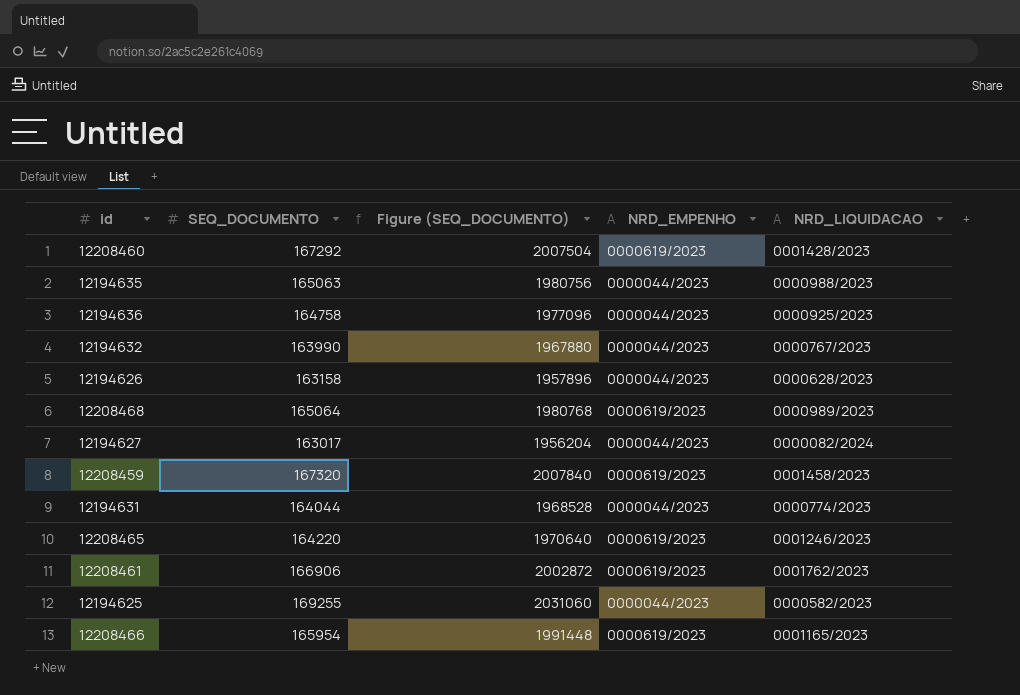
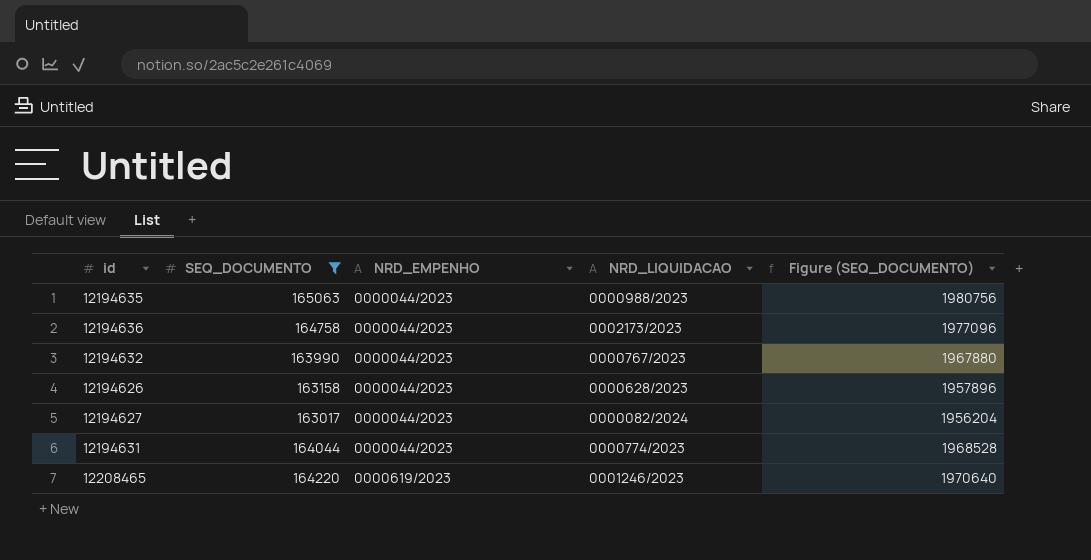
filter: none -> SEQ_DOCUMENTO <= 165063
column Figure (SEQ_DOCUMENTO) | position: 3 -> 5
12194636 | NRD_LIQUIDACAO: 0000925/2023 -> 0002173/2023

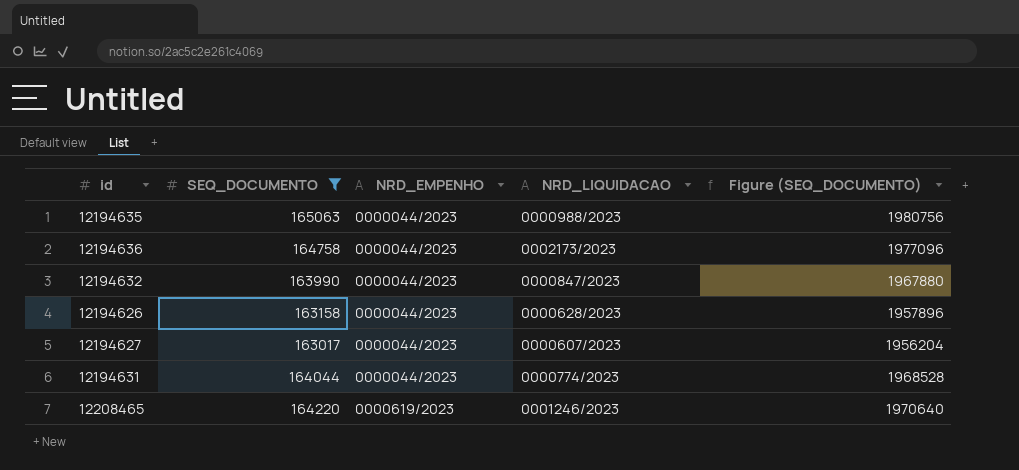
12194632 | NRD_LIQUIDACAO: 0000767/2023 -> 0000847/2023
12194627 | NRD_LIQUIDACAO: 0000082/2024 -> 0000607/2023

